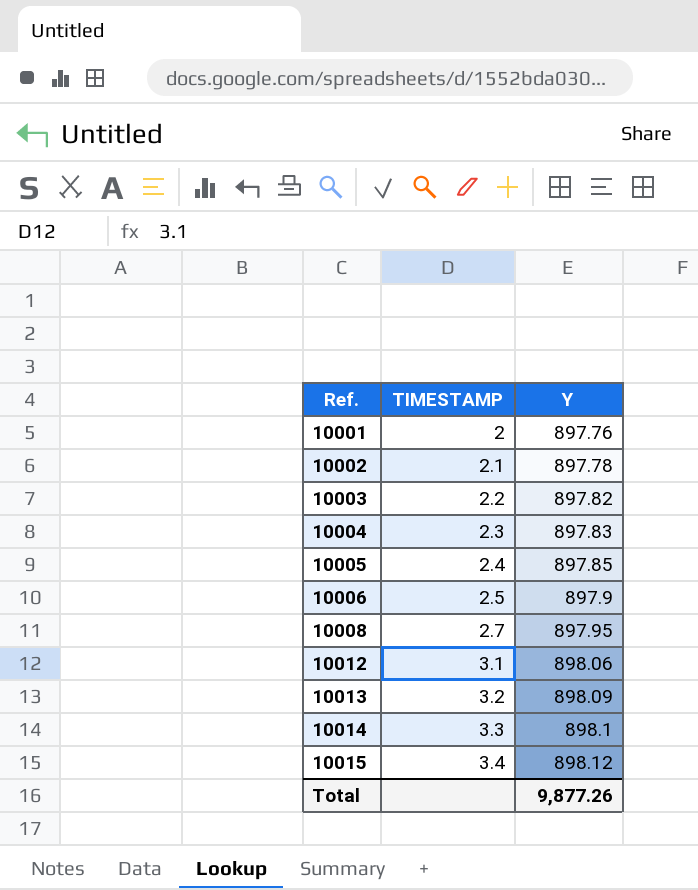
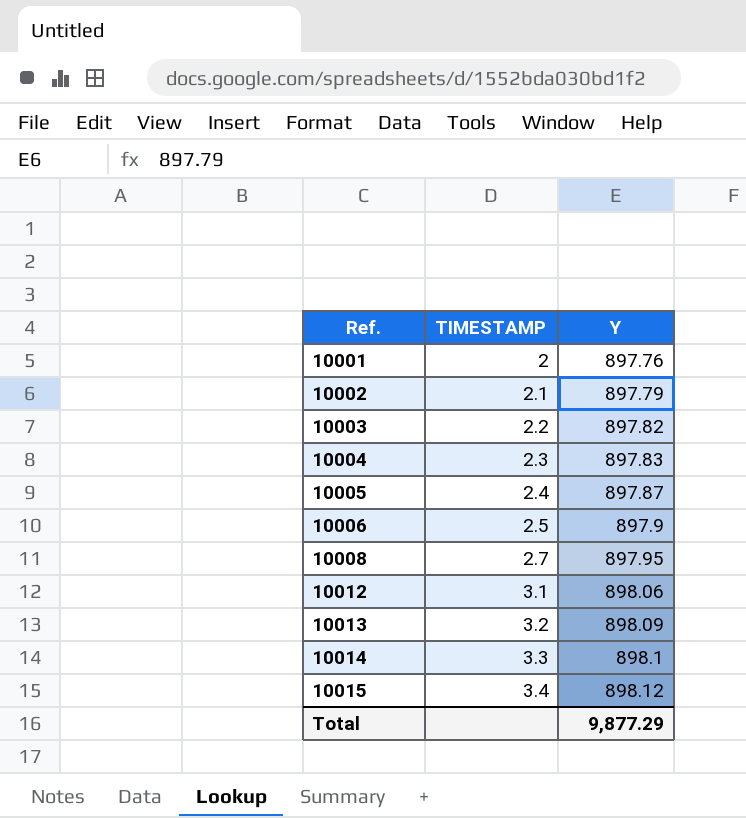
10002 | Y: 897.78 -> 897.79
10005 | Y: 897.85 -> 897.87
Total | Y: 9,877.26 -> 9,877.29

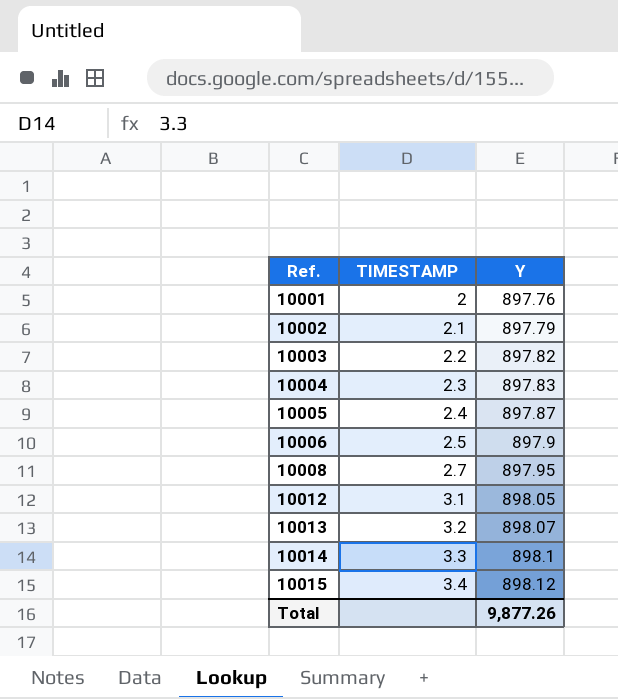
10012 | Y: 898.06 -> 898.05
10013 | Y: 898.09 -> 898.07
Total | Y: 9,877.29 -> 9,877.26

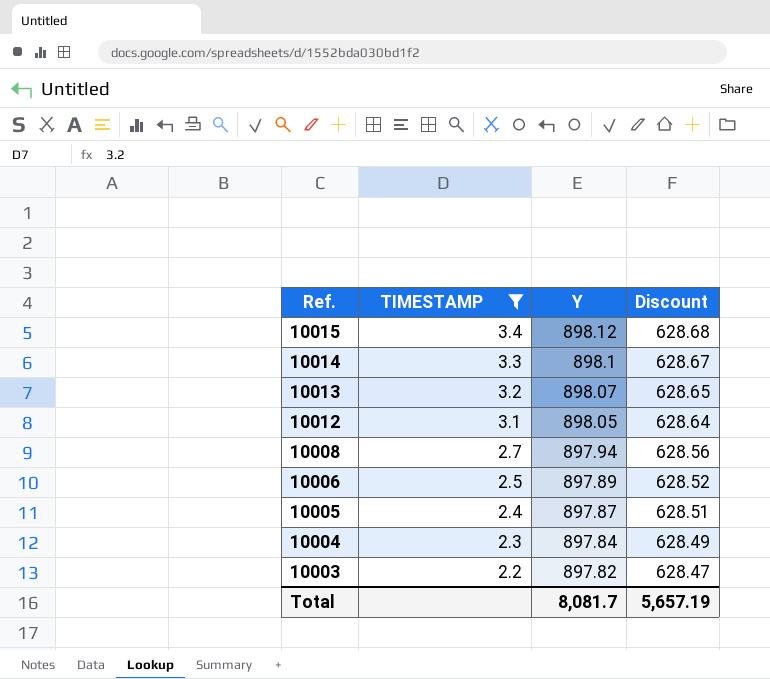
filter: none -> TIMESTAMP >= 2.2
row order: Ref. ascending -> Ref. descending
column Discount | formula: none -> [Y] * 0.7
10008 | Y: 897.95 -> 897.94
10006 | Y: 897.9 -> 897.89
10004 | Y: 897.83 -> 897.84
Total | Y: 9,877.26 -> 8,081.7

